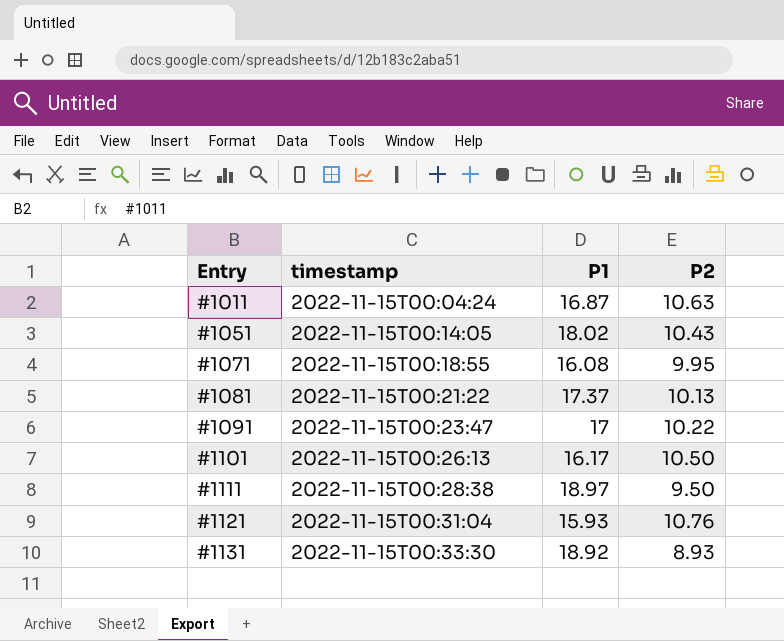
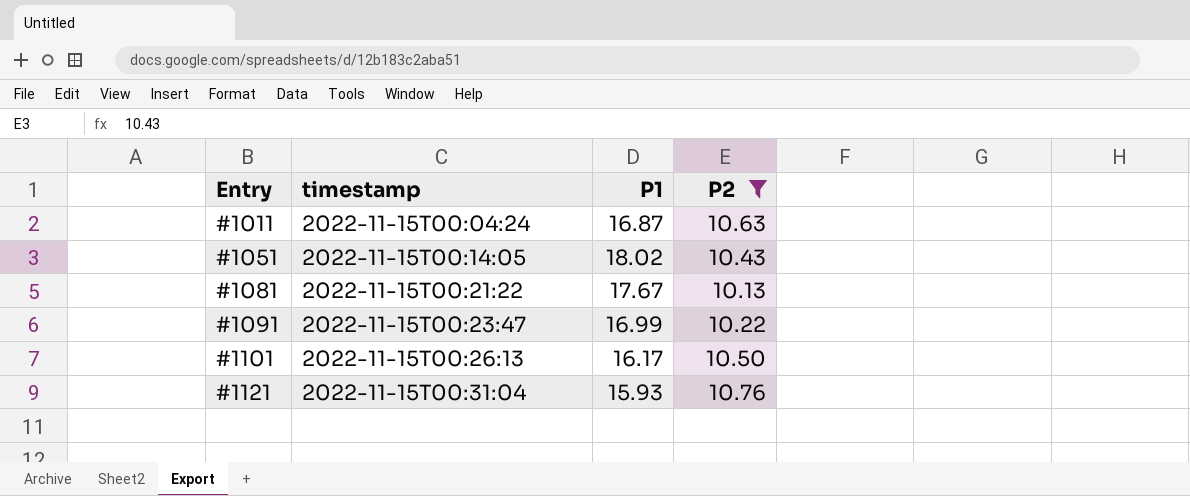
filter: none -> P2 >= 10.13
#1081 | P1: 17.37 -> 17.67
#1091 | P1: 17 -> 16.99

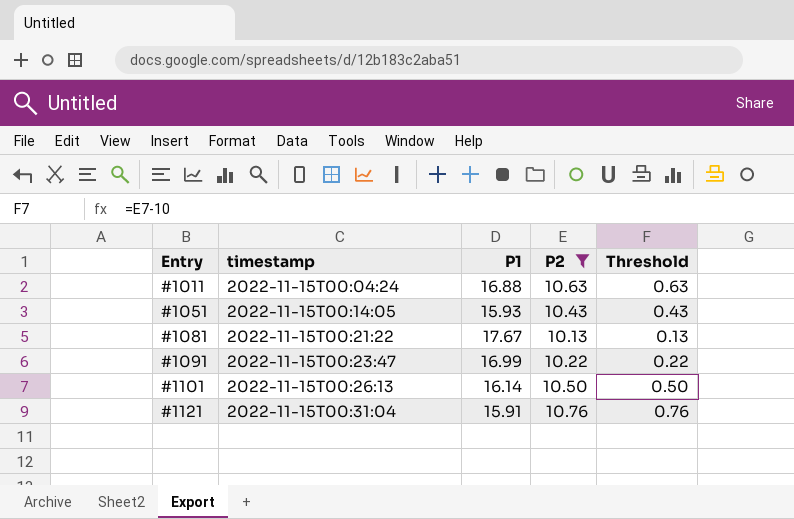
column Threshold | formula: none -> [P2] - 10
#1011 | P1: 16.87 -> 16.88
#1051 | P1: 18.02 -> 15.93
#1101 | P1: 16.17 -> 16.14
#1121 | P1: 15.93 -> 15.91

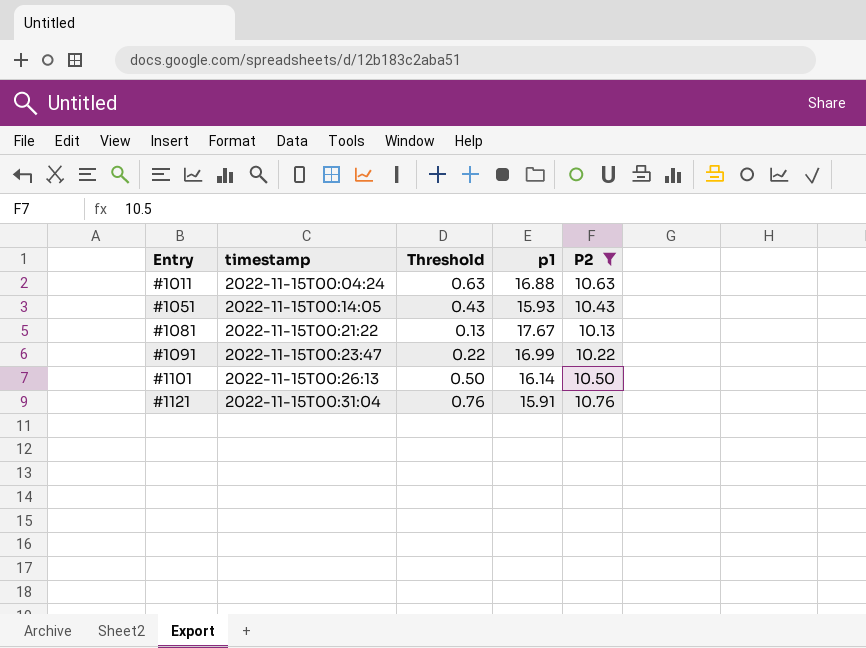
column Threshold | position: 5 -> 3
column name: P1 -> p1

